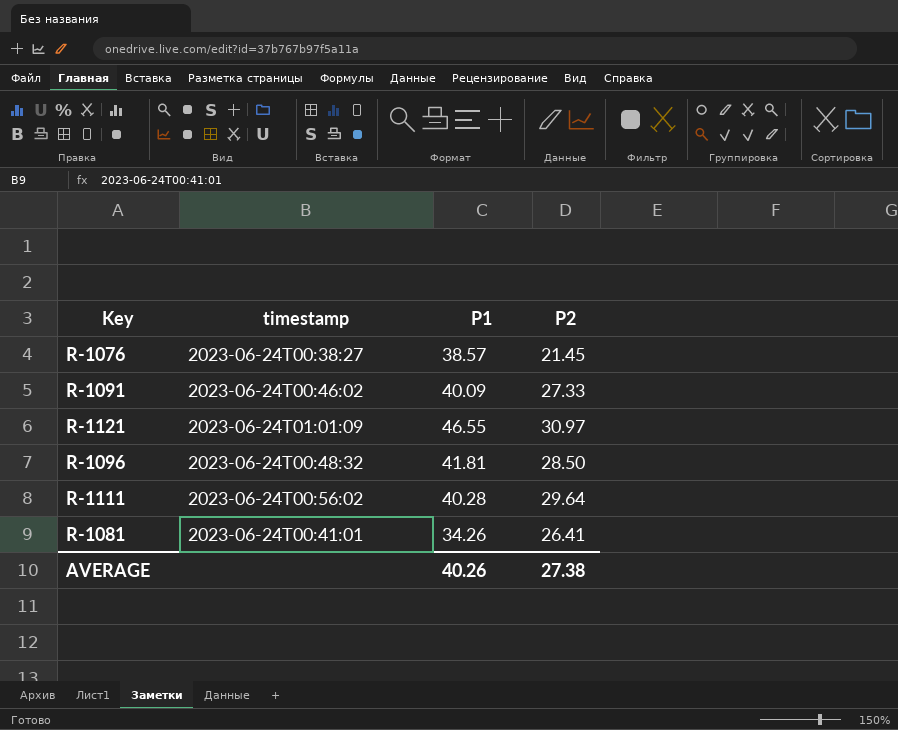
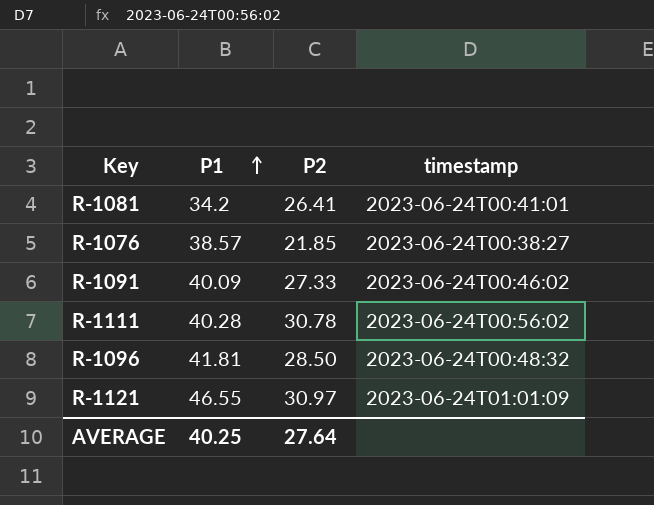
row order: none -> P1 ascending
column timestamp | position: 2 -> 4
R-1081 | P1: 34.26 -> 34.2
R-1076 | P2: 21.45 -> 21.85
R-1111 | P2: 29.64 -> 30.78
AVERAGE | P1: 40.26 -> 40.25
AVERAGE | P2: 27.38 -> 27.64

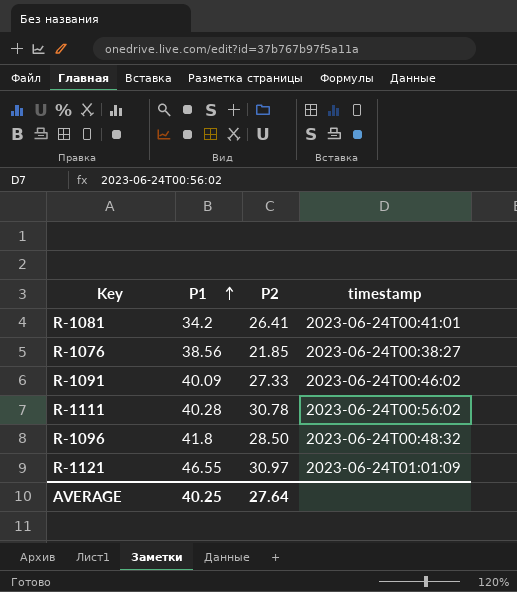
R-1076 | P1: 38.57 -> 38.56
R-1096 | P1: 41.81 -> 41.8

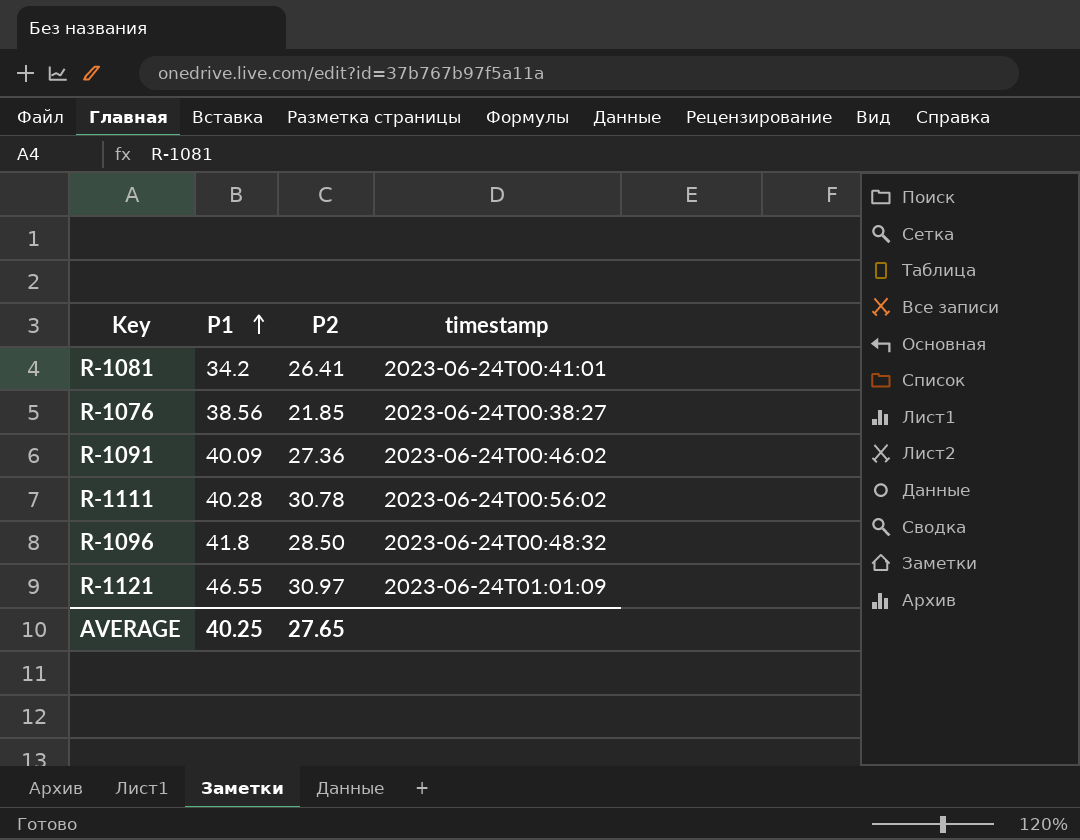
R-1091 | P2: 27.33 -> 27.36
AVERAGE | P2: 27.64 -> 27.65

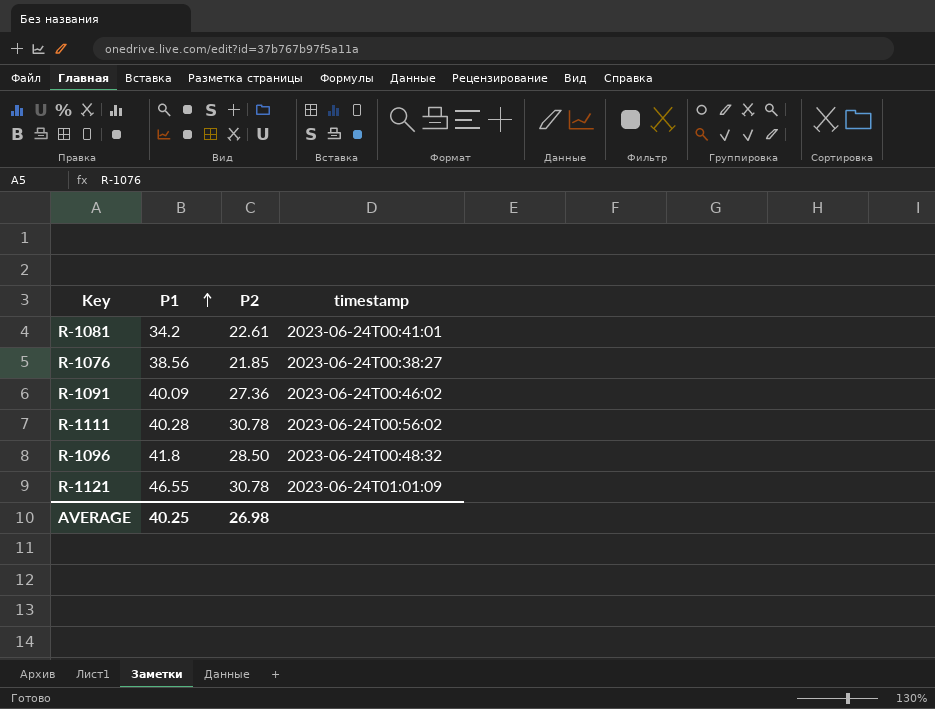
R-1081 | P2: 26.41 -> 22.61
R-1121 | P2: 30.97 -> 30.78
AVERAGE | P2: 27.65 -> 26.98

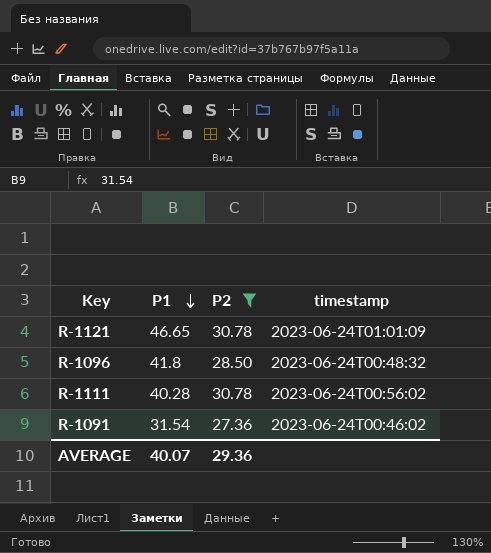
filter: none -> P2 >= 27.36
row order: P1 ascending -> P1 descending
R-1121 | P1: 46.55 -> 46.65
R-1091 | P1: 40.09 -> 31.54
AVERAGE | P1: 40.25 -> 40.07
AVERAGE | P2: 26.98 -> 29.36

